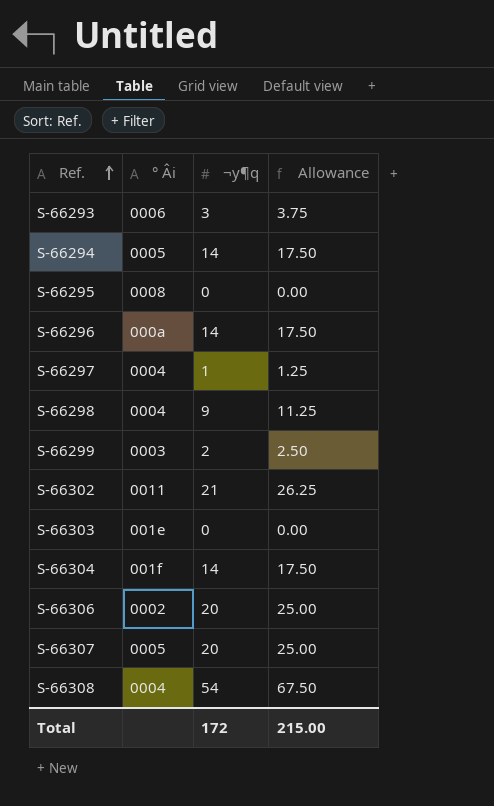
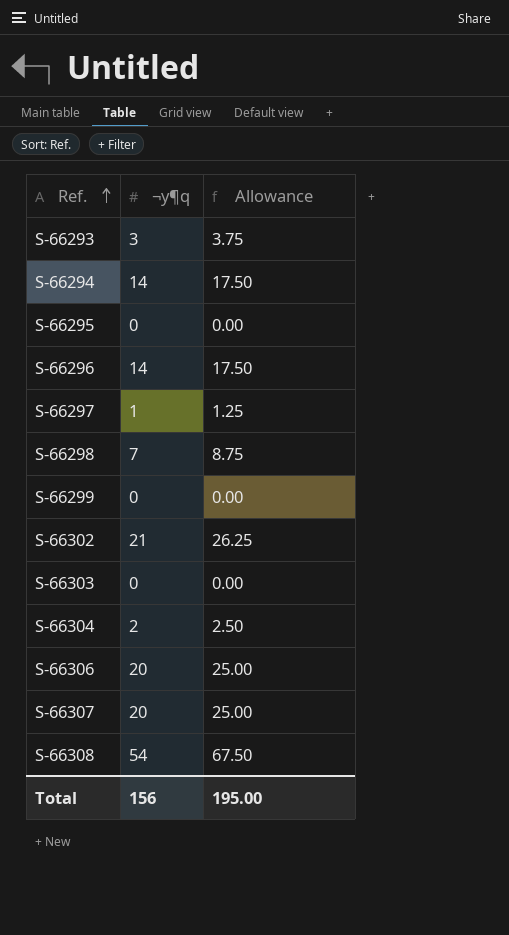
column ° Âi | position: 2 -> none
S-66298 | ¬y¶q: 9 -> 7
S-66298 | Allowance: 11.25 -> 8.75
S-66299 | ¬y¶q: 2 -> 0
S-66299 | Allowance: 2.50 -> 0.00
S-66304 | ¬y¶q: 14 -> 2
S-66304 | Allowance: 17.50 -> 2.50
Total | ¬y¶q: 172 -> 156
Total | Allowance: 215.00 -> 195.00

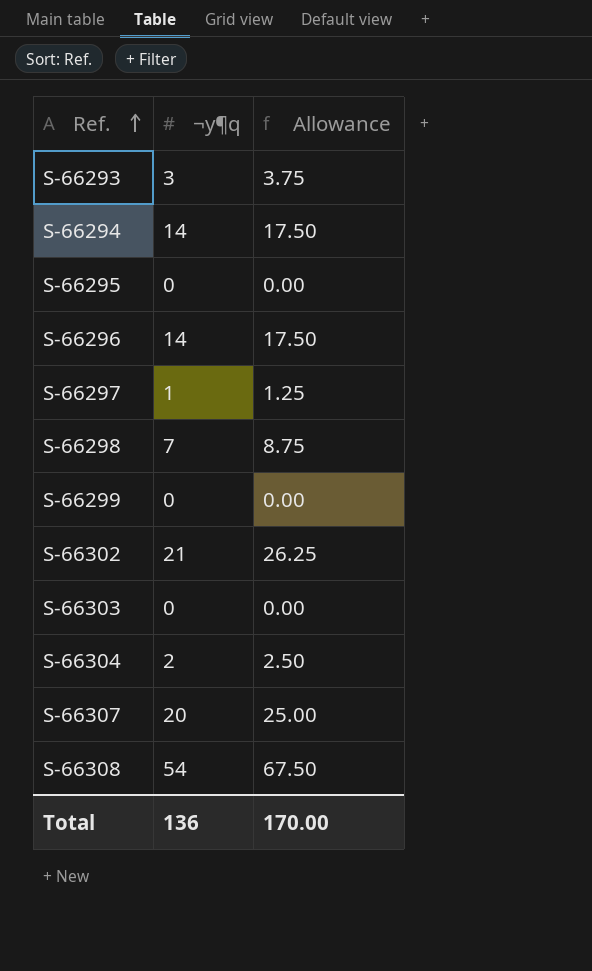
row S-66306: 20 | 25.00 -> none
Total | ¬y¶q: 156 -> 136
Total | Allowance: 195.00 -> 170.00

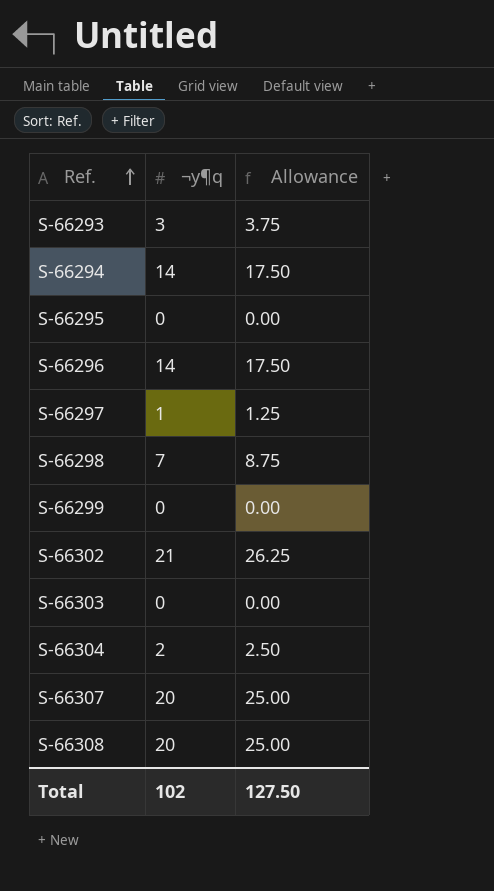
S-66308 | ¬y¶q: 54 -> 20
S-66308 | Allowance: 67.50 -> 25.00
Total | ¬y¶q: 136 -> 102
Total | Allowance: 170.00 -> 127.50

